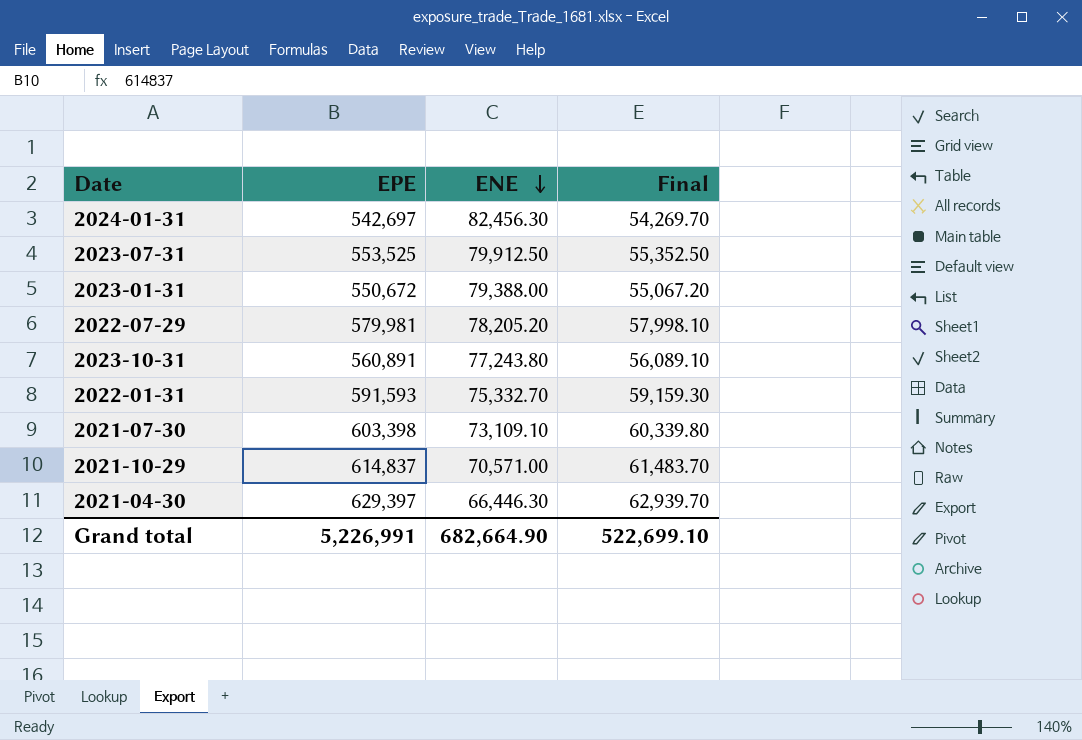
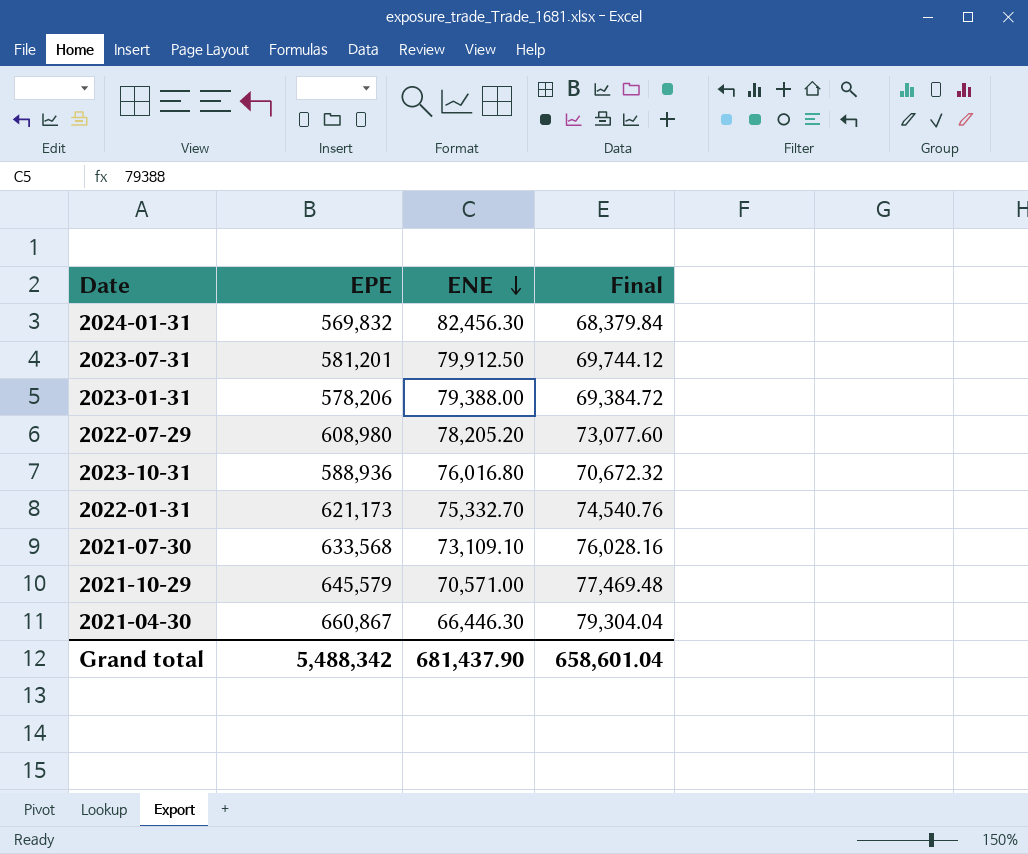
column Final | formula: [EPE] * 0.1 -> [EPE] * 0.12
2024-01-31 | EPE: 542,697 -> 569,832
2023-07-31 | EPE: 553,525 -> 581,201
2023-01-31 | EPE: 550,672 -> 578,206
2022-07-29 | EPE: 579,981 -> 608,980
2023-10-31 | EPE: 560,891 -> 588,936
2023-10-31 | ENE: 77,243.80 -> 76,016.80
2022-01-31 | EPE: 591,593 -> 621,173
2021-07-30 | EPE: 603,398 -> 633,568
2021-10-29 | EPE: 614,837 -> 645,579
2021-04-30 | EPE: 629,397 -> 660,867
Grand total | EPE: 5,226,991 -> 5,488,342
Grand total | ENE: 682,664.90 -> 681,437.90
Grand total | Final: 522,699.10 -> 658,601.04

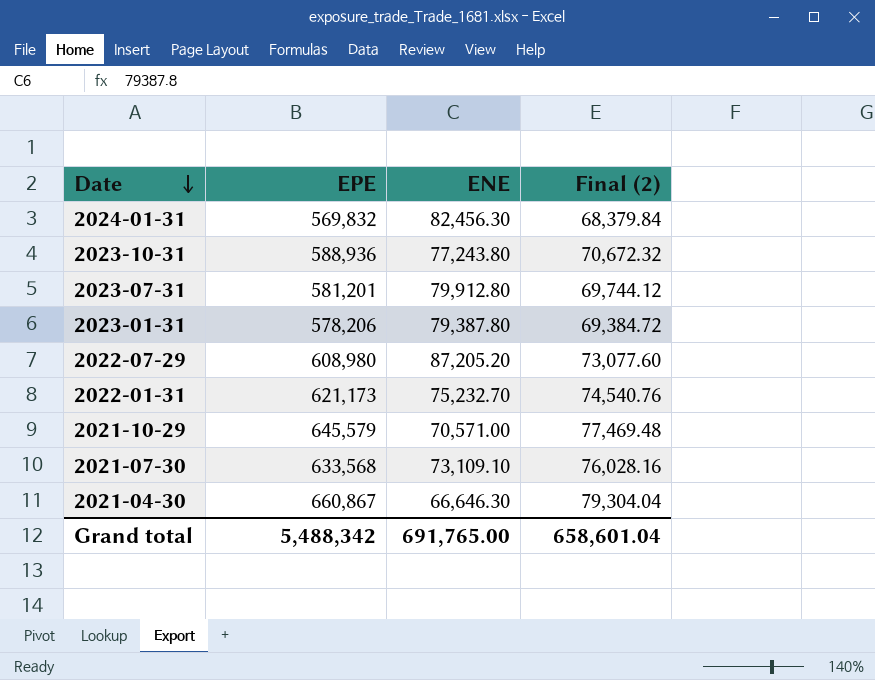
row order: ENE descending -> Date descending
column name: Final -> Final (2)
2023-10-31 | ENE: 76,016.80 -> 77,243.80
2023-07-31 | ENE: 79,912.50 -> 79,912.80
2023-01-31 | ENE: 79,388.00 -> 79,387.80
2022-07-29 | ENE: 78,205.20 -> 87,205.20
2022-01-31 | ENE: 75,332.70 -> 75,232.70
2021-04-30 | ENE: 66,446.30 -> 66,646.30
Grand total | ENE: 681,437.90 -> 691,765.00

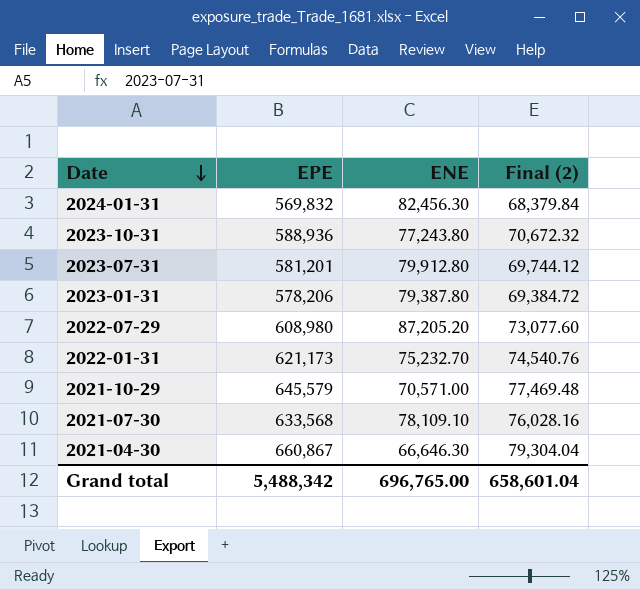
2021-07-30 | ENE: 73,109.10 -> 78,109.10
Grand total | ENE: 691,765.00 -> 696,765.00

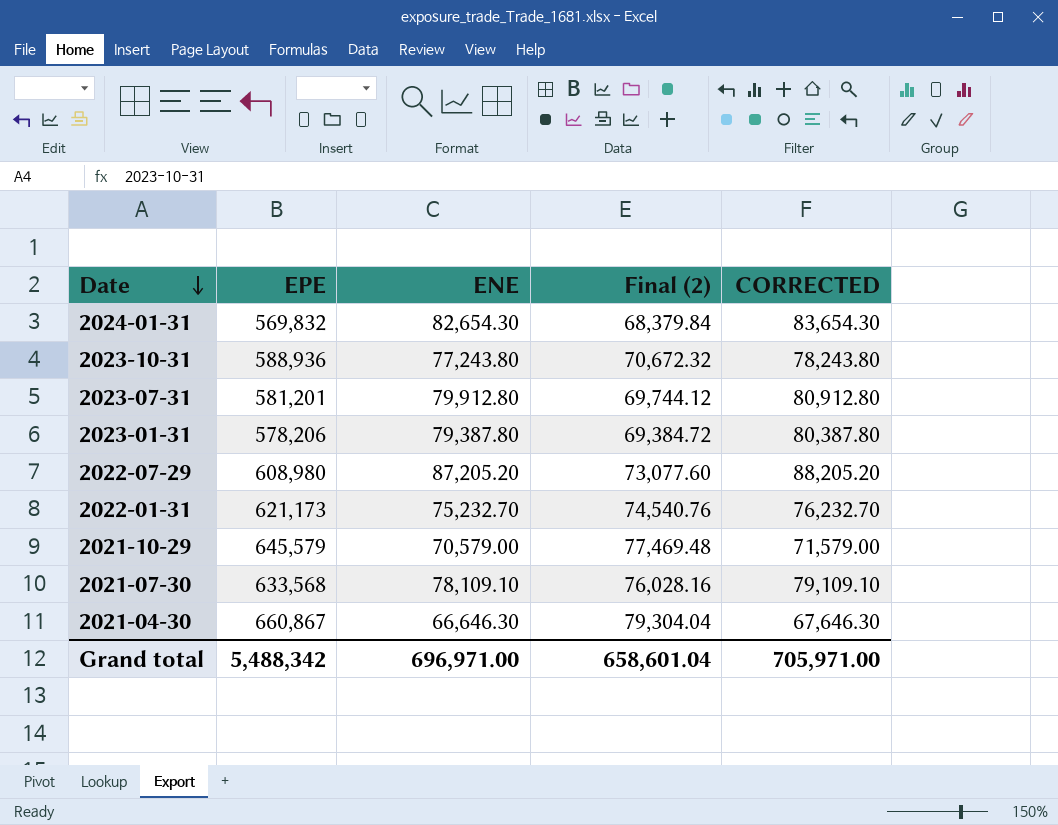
column CORRECTED | formula: none -> [ENE] + 1000
2024-01-31 | ENE: 82,456.30 -> 82,654.30
2021-10-29 | ENE: 70,571.00 -> 70,579.00
Grand total | ENE: 696,765.00 -> 696,971.00

